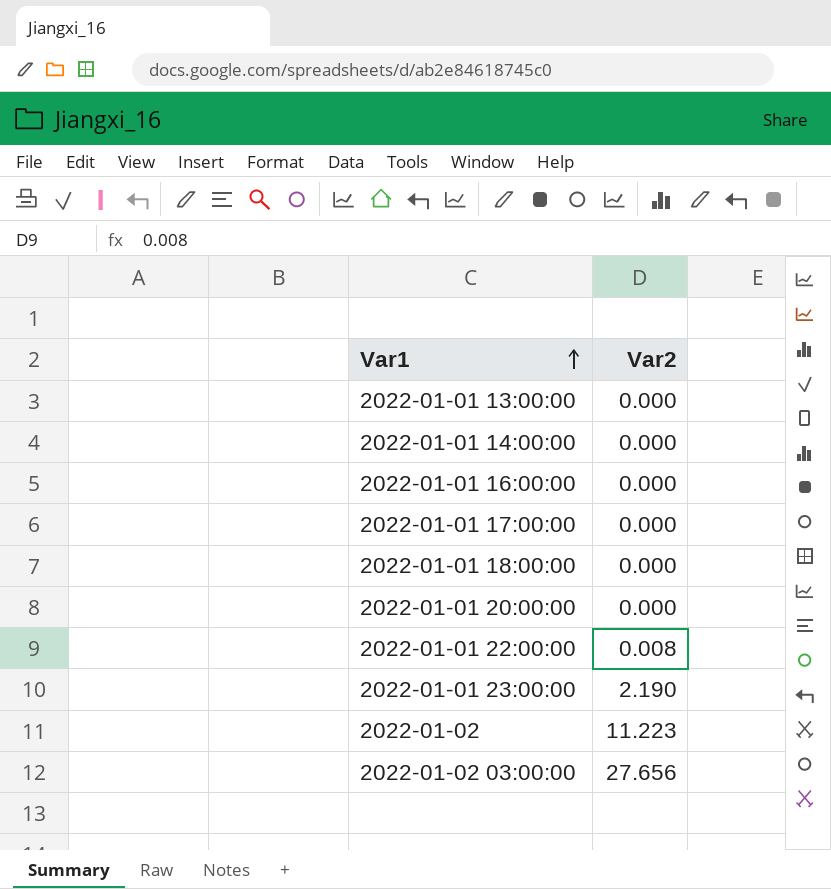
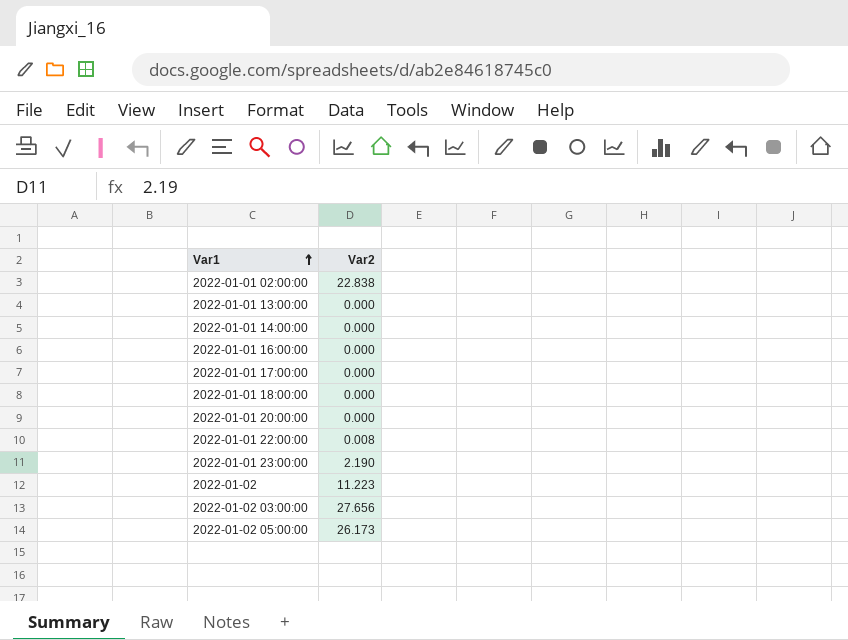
row 2022-01-01 02:00:00: none -> 22.838
row 2022-01-02 05:00:00: none -> 26.173

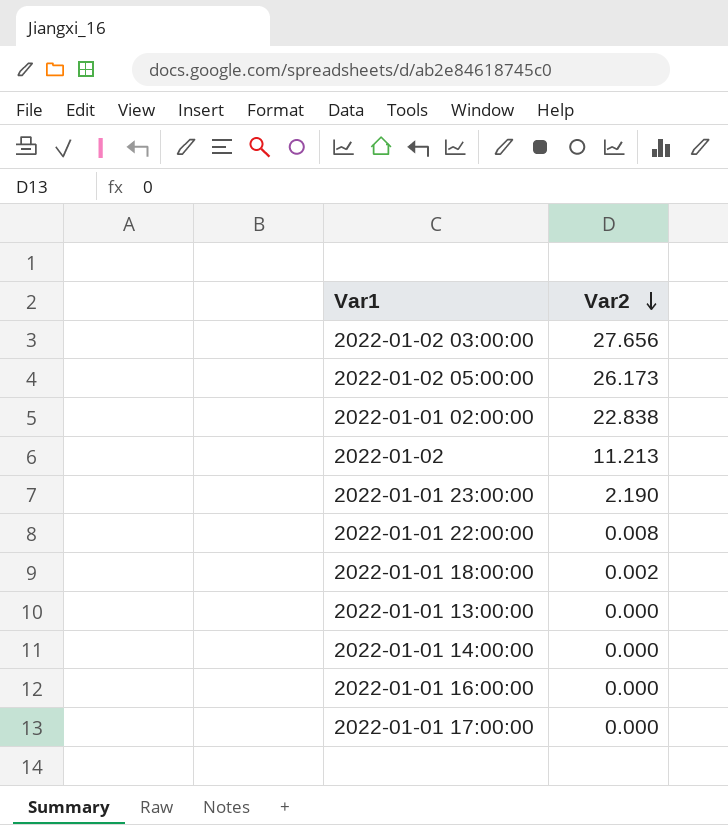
row order: Var1 ascending -> Var2 descending
row 2022-01-01 20:00:00: 0.000 -> none
2022-01-02 | Var2: 11.223 -> 11.213
2022-01-01 18:00:00 | Var2: 0.000 -> 0.002

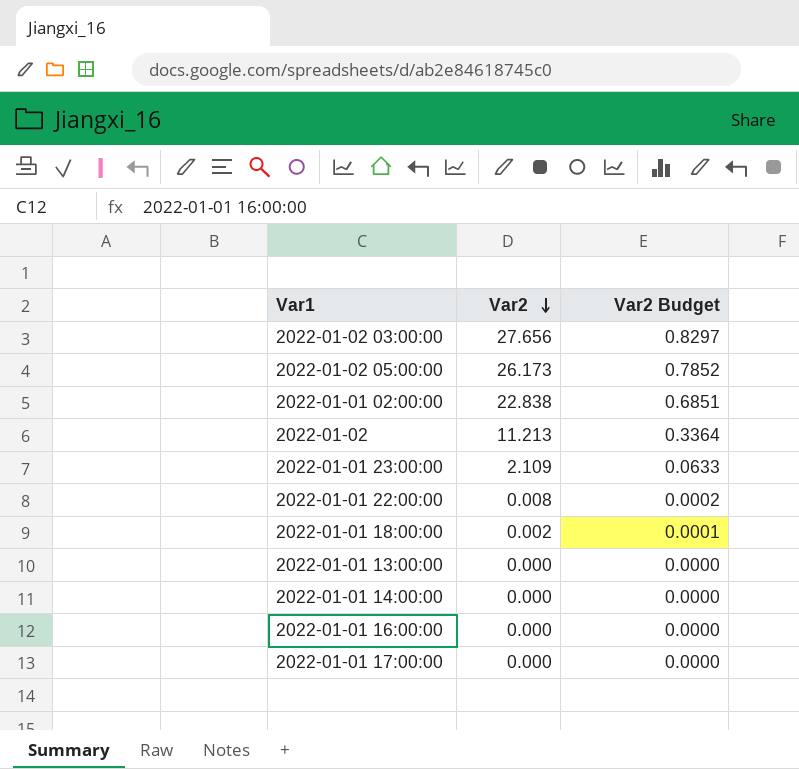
column Var2 Budget | formula: none -> [Var2] * 0.03
2022-01-01 23:00:00 | Var2: 2.190 -> 2.109

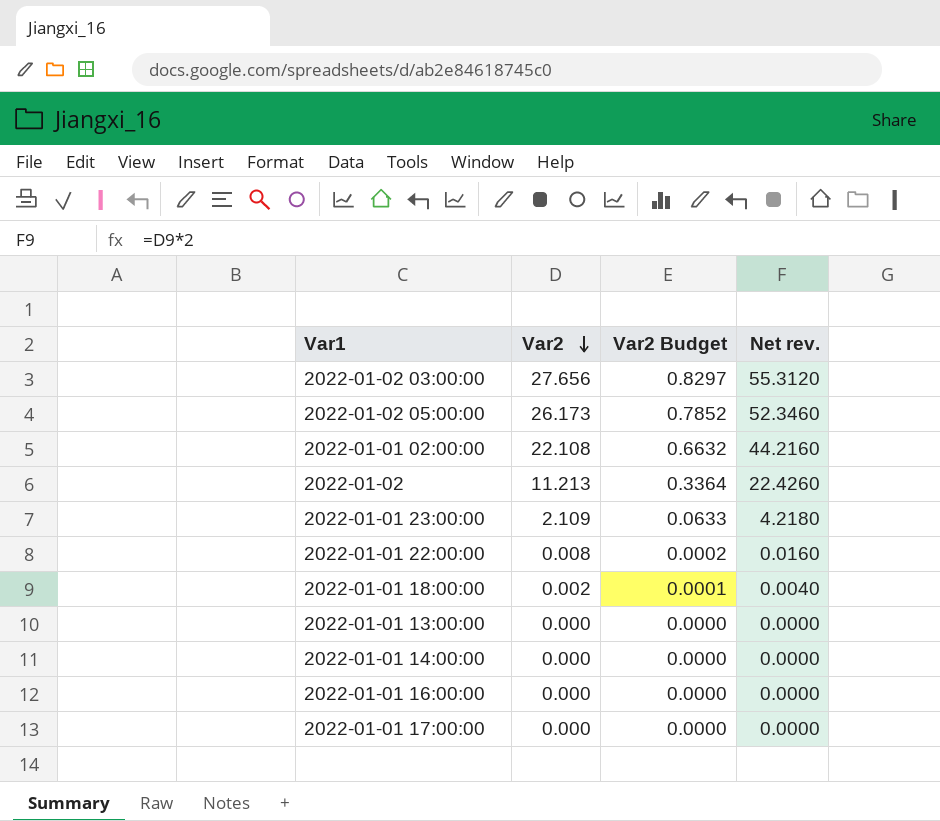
column Net rev. | formula: none -> [Var2] * 2
2022-01-01 02:00:00 | Var2: 22.838 -> 22.108
2022-01-01 02:00:00 | Var2 Budget: 0.6851 -> 0.6632

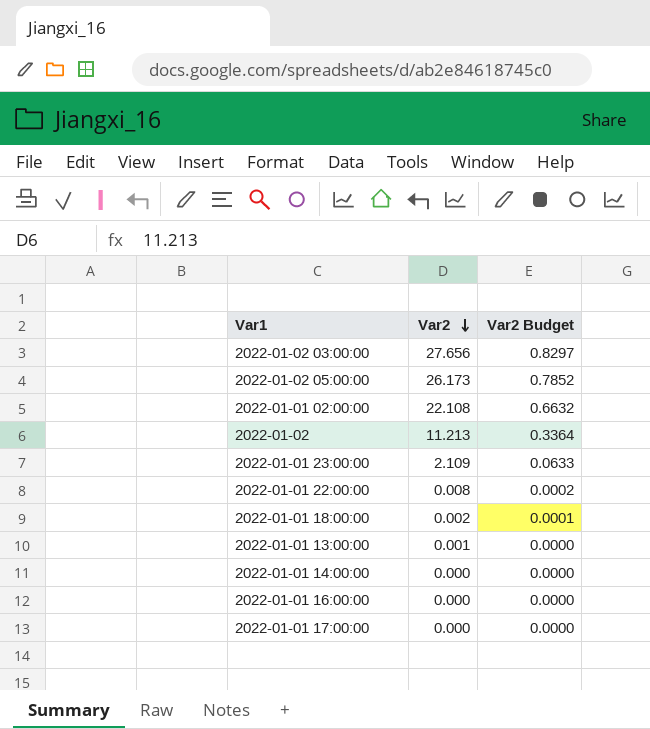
column Net rev. | formula: [Var2] * 2 -> none
2022-01-01 13:00:00 | Var2: 0.000 -> 0.001

